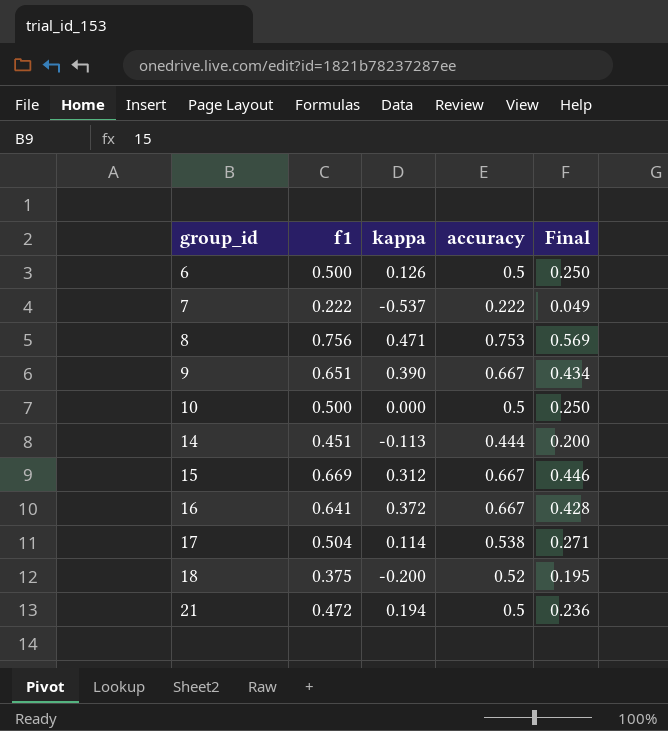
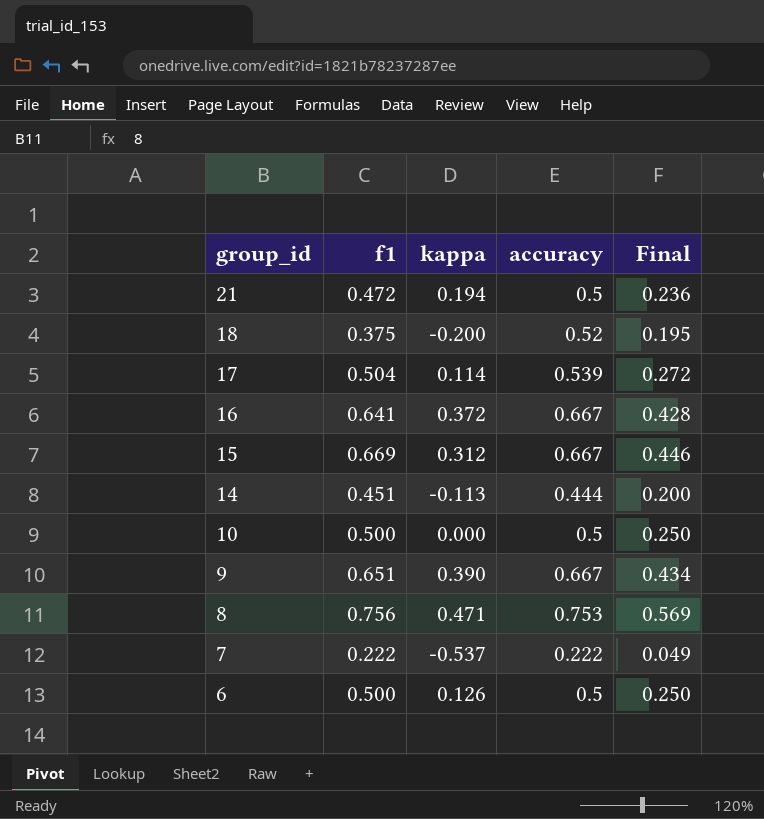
row order: group_id ascending -> group_id descending
17 | accuracy: 0.538 -> 0.539
17 | Final: 0.271 -> 0.272

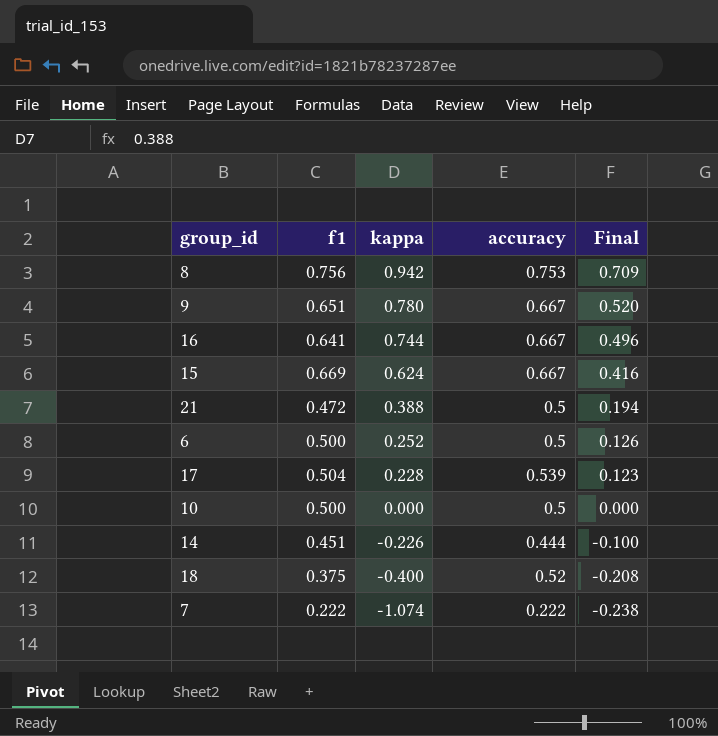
row order: group_id descending -> kappa descending
column Final | formula: [f1] * [accuracy] -> [kappa] * [accuracy]
8 | kappa: 0.471 -> 0.942
9 | kappa: 0.390 -> 0.780
16 | kappa: 0.372 -> 0.744
15 | kappa: 0.312 -> 0.624
21 | kappa: 0.194 -> 0.388
6 | kappa: 0.126 -> 0.252
17 | kappa: 0.114 -> 0.228
14 | kappa: -0.113 -> -0.226
18 | kappa: -0.200 -> -0.400
7 | kappa: -0.537 -> -1.074

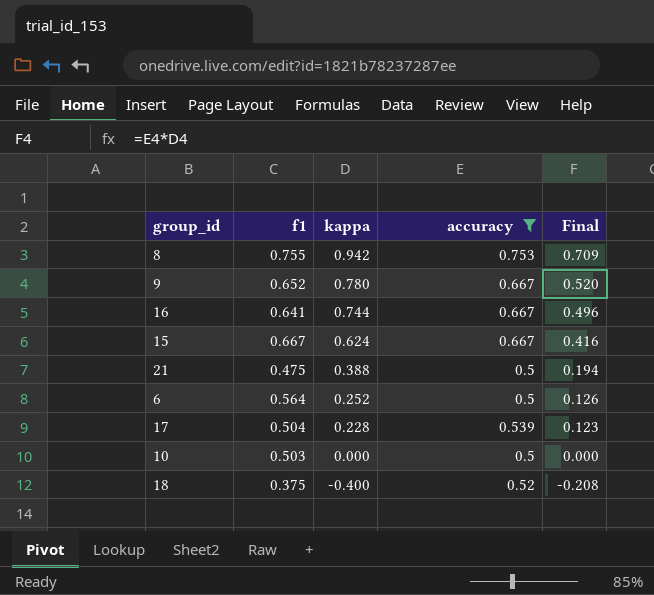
filter: none -> accuracy >= 0.5
8 | f1: 0.756 -> 0.755
9 | f1: 0.651 -> 0.652
15 | f1: 0.669 -> 0.667
21 | f1: 0.472 -> 0.475
6 | f1: 0.500 -> 0.564
10 | f1: 0.500 -> 0.503

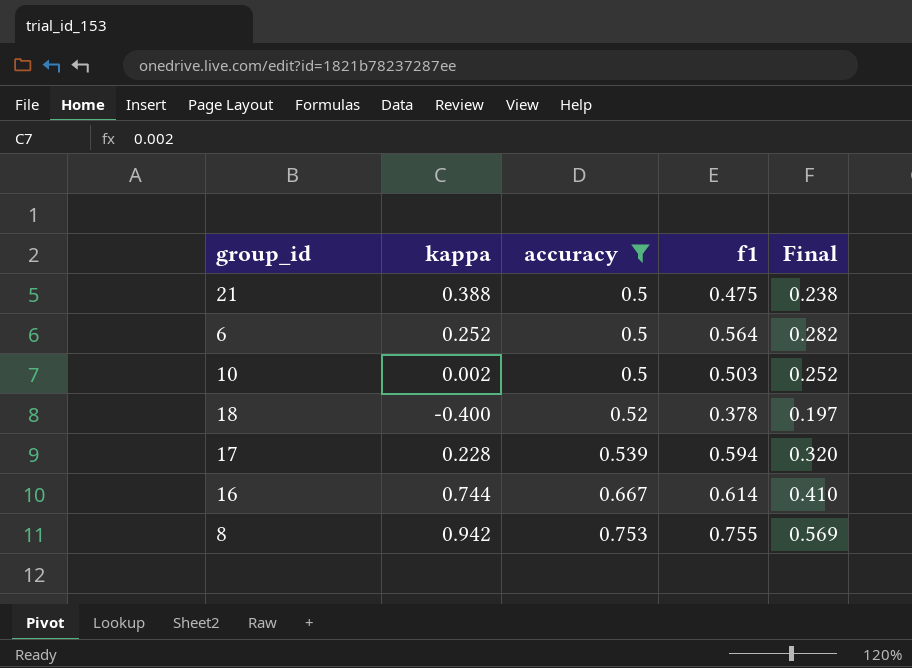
row order: kappa descending -> accuracy ascending
column f1 | position: 2 -> 4
column Final | formula: [kappa] * [accuracy] -> [accuracy] * [f1]
row 9: 0.652 | 0.780 | 0.667 | 0.520 -> none
row 15: 0.667 | 0.624 | 0.667 | 0.416 -> none
10 | kappa: 0.000 -> 0.002
18 | f1: 0.375 -> 0.378
17 | f1: 0.504 -> 0.594
16 | f1: 0.641 -> 0.614

